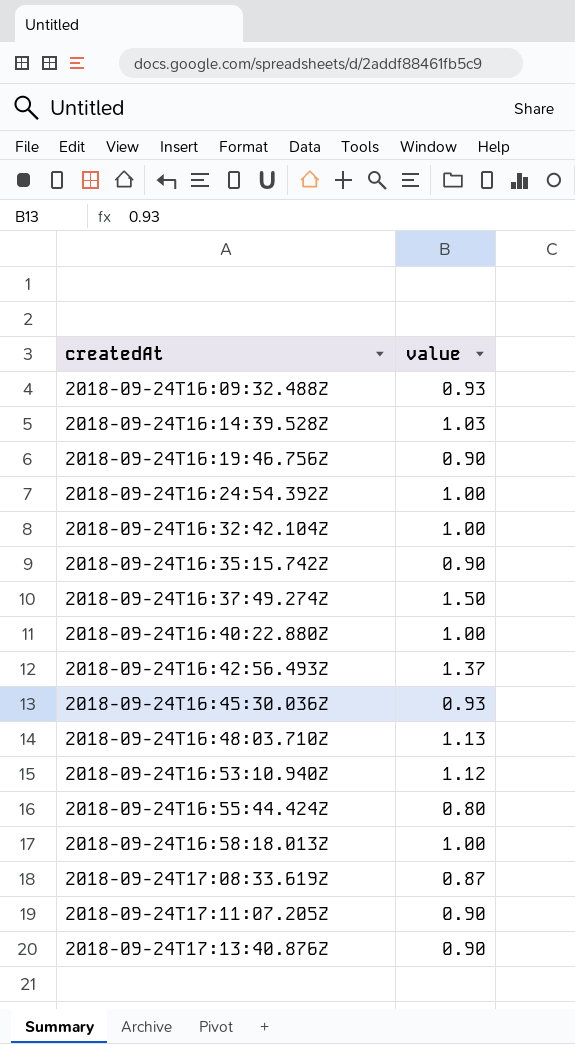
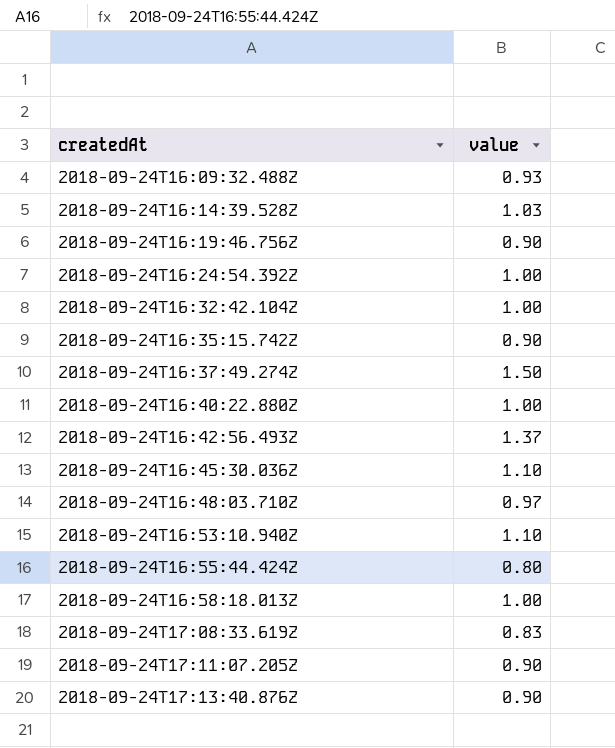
2018-09-24T16:45:30.036Z | value: 0.93 -> 1.10
2018-09-24T16:48:03.710Z | value: 1.13 -> 0.97
2018-09-24T16:53:10.940Z | value: 1.12 -> 1.10
2018-09-24T17:08:33.619Z | value: 0.87 -> 0.83

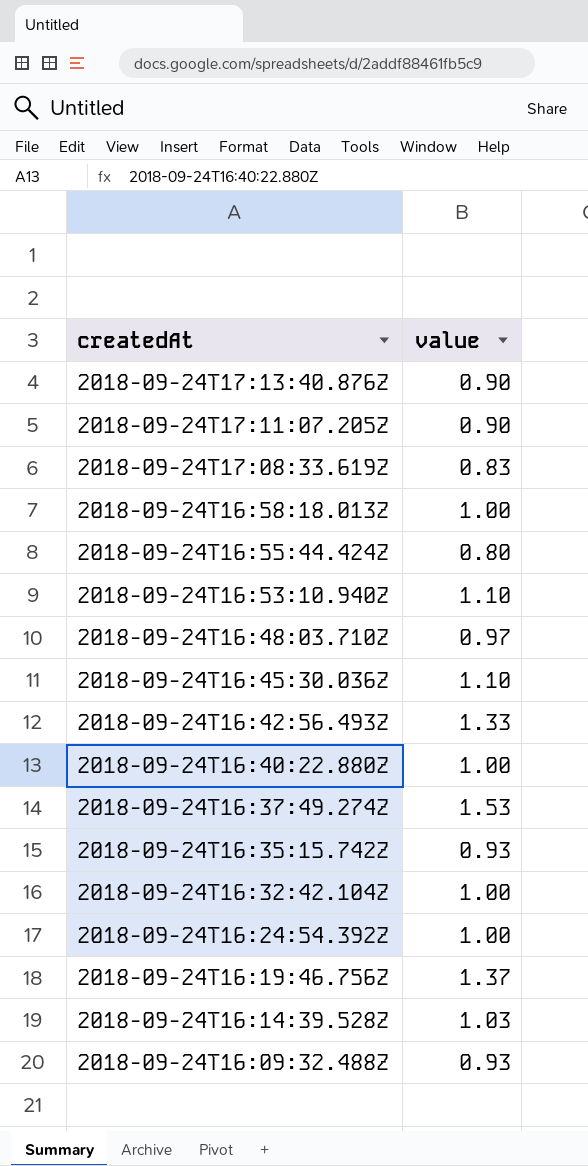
row order: createdAt ascending -> createdAt descending
2018-09-24T16:42:56.493Z | value: 1.37 -> 1.33
2018-09-24T16:37:49.274Z | value: 1.50 -> 1.53
2018-09-24T16:35:15.742Z | value: 0.90 -> 0.93
2018-09-24T16:19:46.756Z | value: 0.90 -> 1.37

